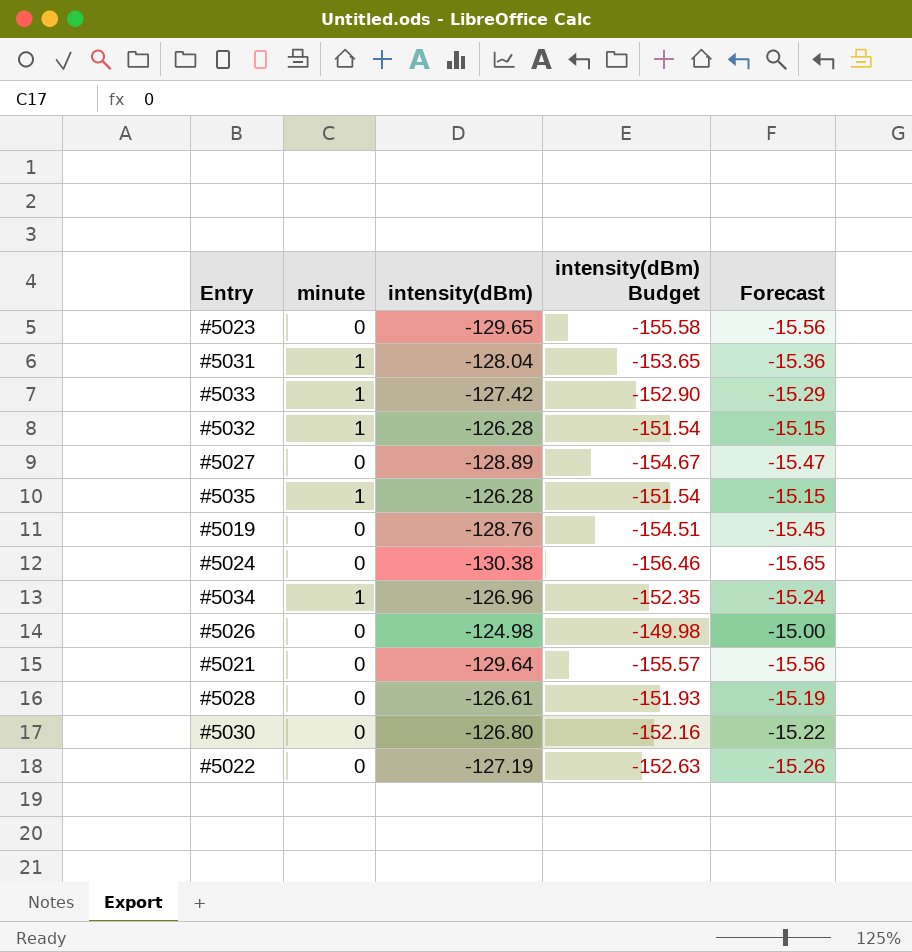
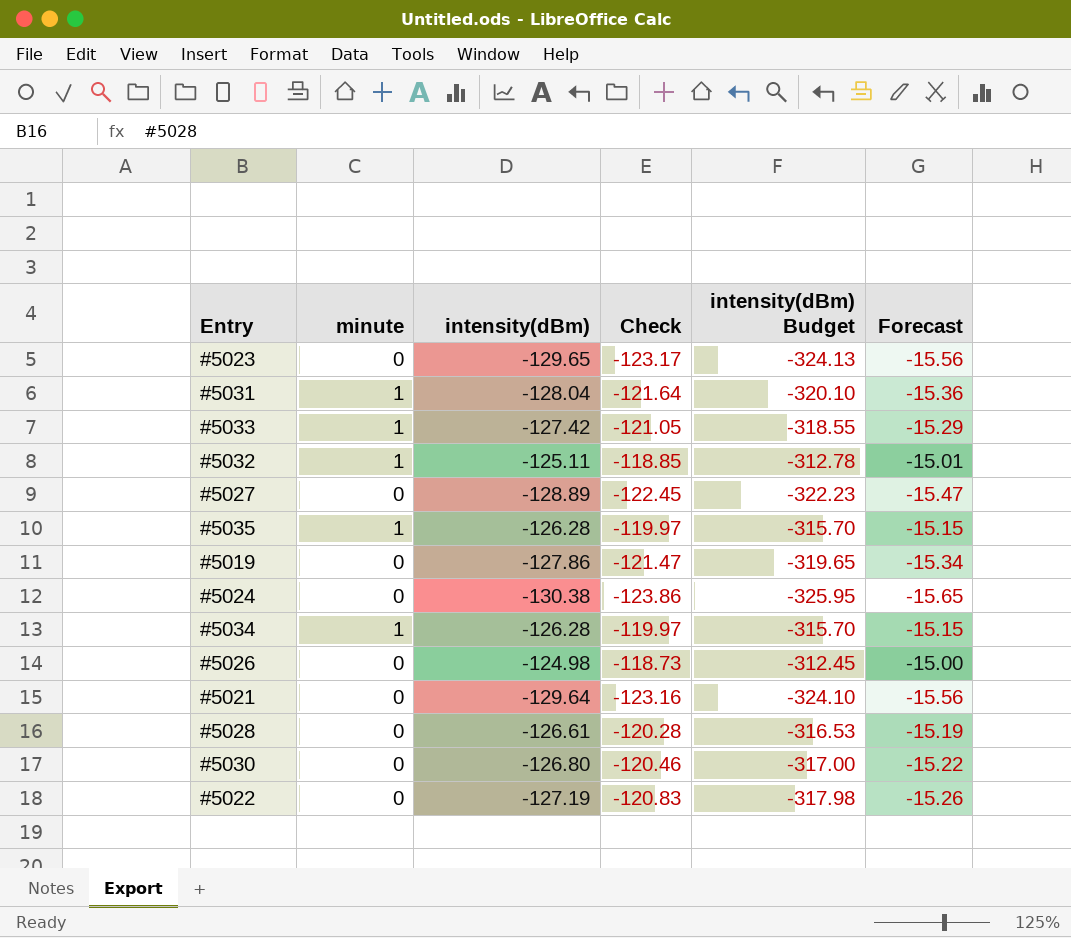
column Check | formula: none -> [intensity(dBm)] * 0.95
column intensity(dBm) Budget | formula: [intensity(dBm)] * 1.2 -> [intensity(dBm)] * 2.5
#5032 | intensity(dBm): -126.28 -> -125.11
#5032 | Forecast: -15.15 -> -15.01
#5019 | intensity(dBm): -128.76 -> -127.86
#5019 | Forecast: -15.45 -> -15.34
#5034 | intensity(dBm): -126.96 -> -126.28
#5034 | Forecast: -15.24 -> -15.15

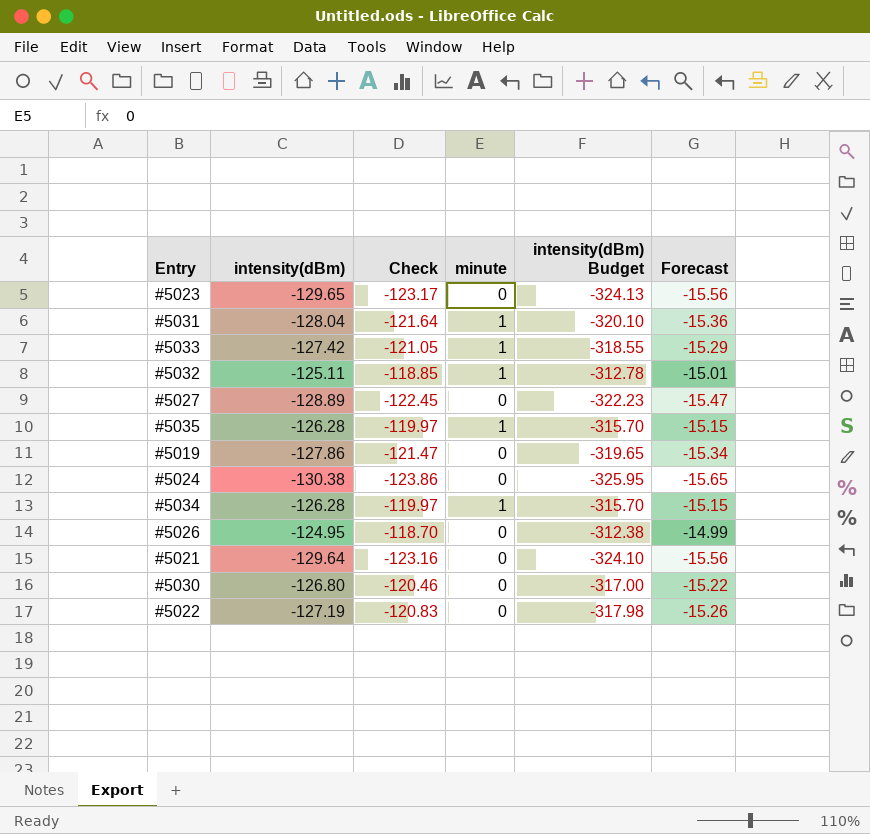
column minute | position: 2 -> 4
row #5028: 0 | -126.61 | -120.28 | -316.53 | -15.19 -> none
#5026 | intensity(dBm): -124.98 -> -124.95
#5026 | Check: -118.73 -> -118.70
#5026 | intensity(dBm) Budget: -312.45 -> -312.38
#5026 | Forecast: -15.00 -> -14.99

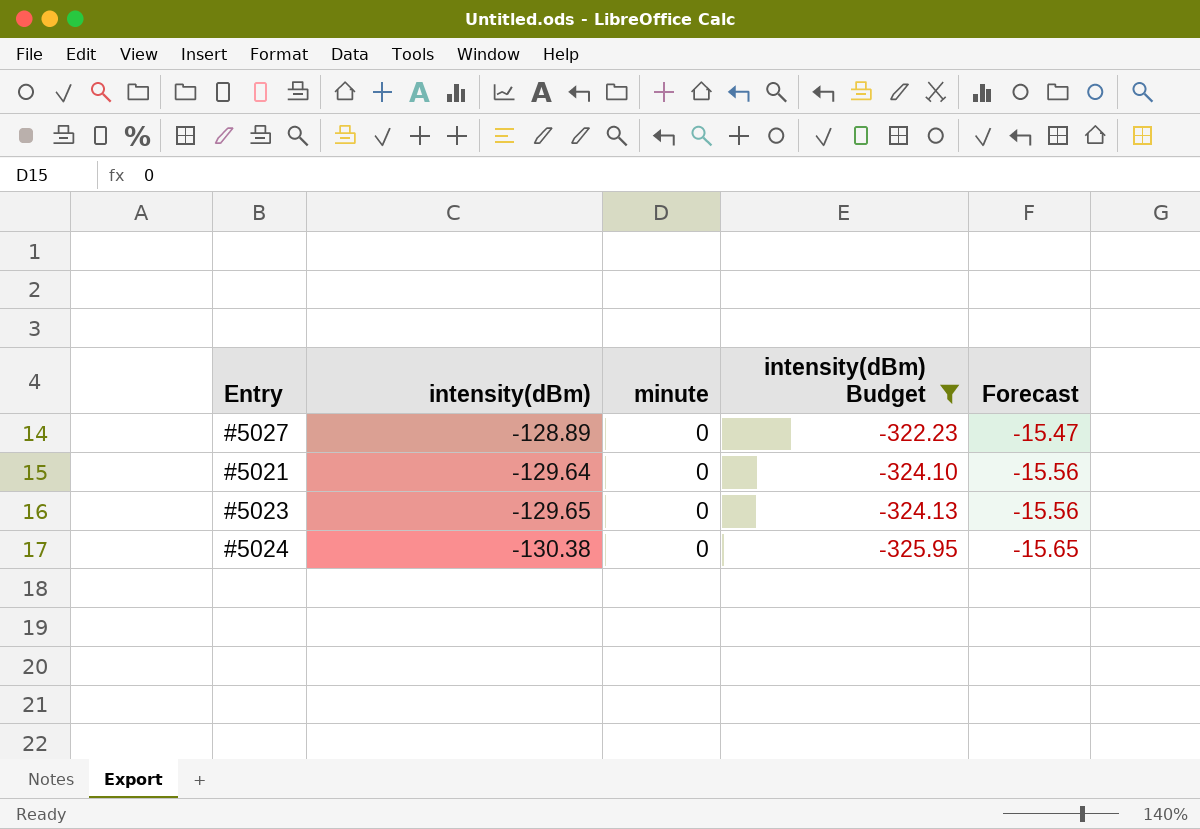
filter: none -> intensity(dBm) Budget <= -322.23
row order: none -> intensity(dBm) descending
column Check | formula: [intensity(dBm)] * 0.95 -> none

